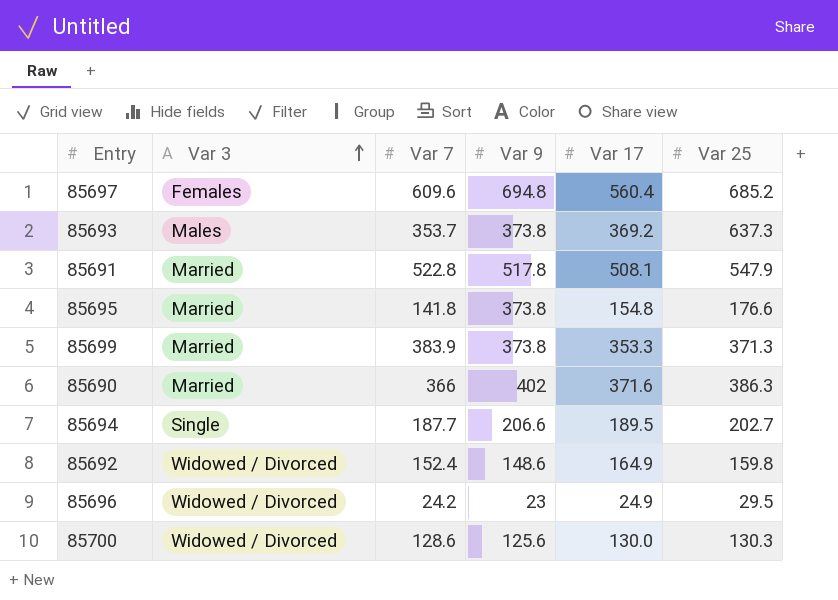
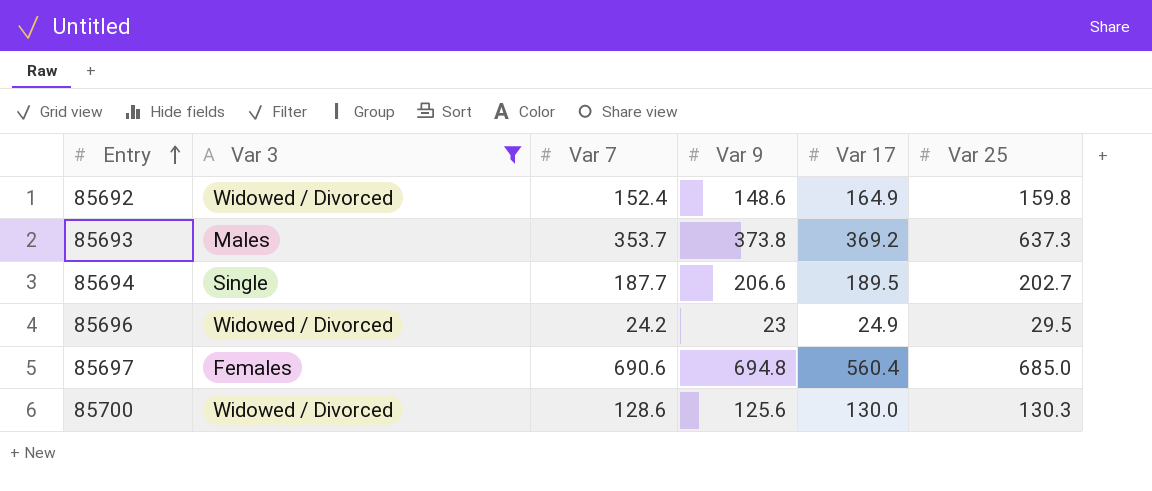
filter: none -> Var 3 != Married
row order: Var 3 ascending -> Entry ascending
85697 | Var 7: 609.6 -> 690.6
85697 | Var 25: 685.2 -> 685.0

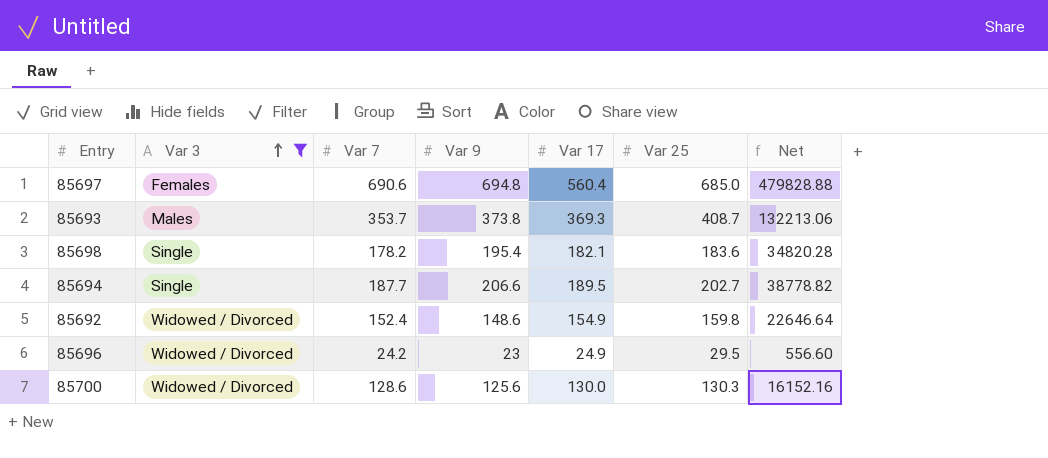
row order: Entry ascending -> Var 3 ascending
column Net | formula: none -> [Var 7] * [Var 9]
85693 | Var 17: 369.2 -> 369.3
85693 | Var 25: 637.3 -> 408.7
row 85698: none -> Single | 178.2 | 195.4 | 182.1 | 183.6 | 34820.28
85692 | Var 17: 164.9 -> 154.9

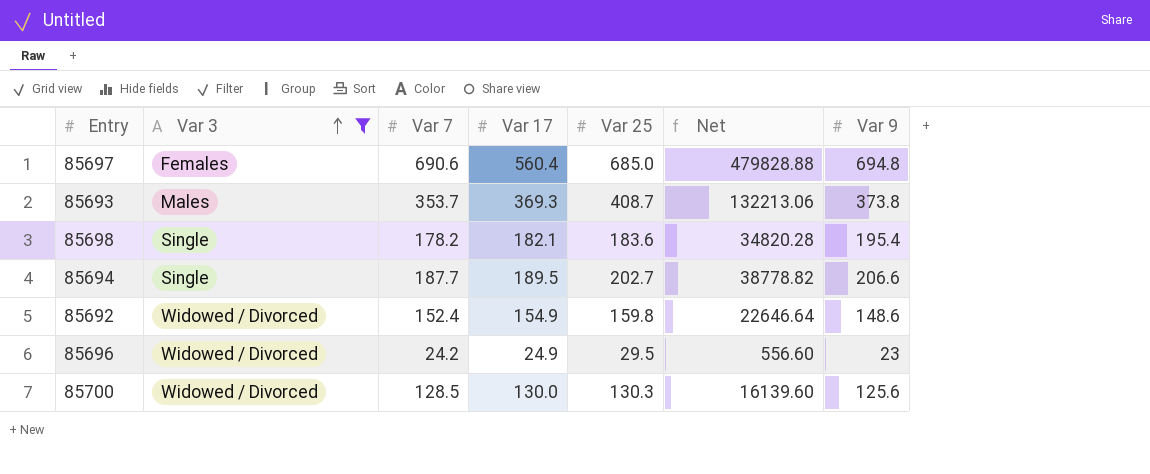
column Var 9 | position: 4 -> 7
85700 | Var 7: 128.6 -> 128.5
85700 | Net: 16152.16 -> 16139.60

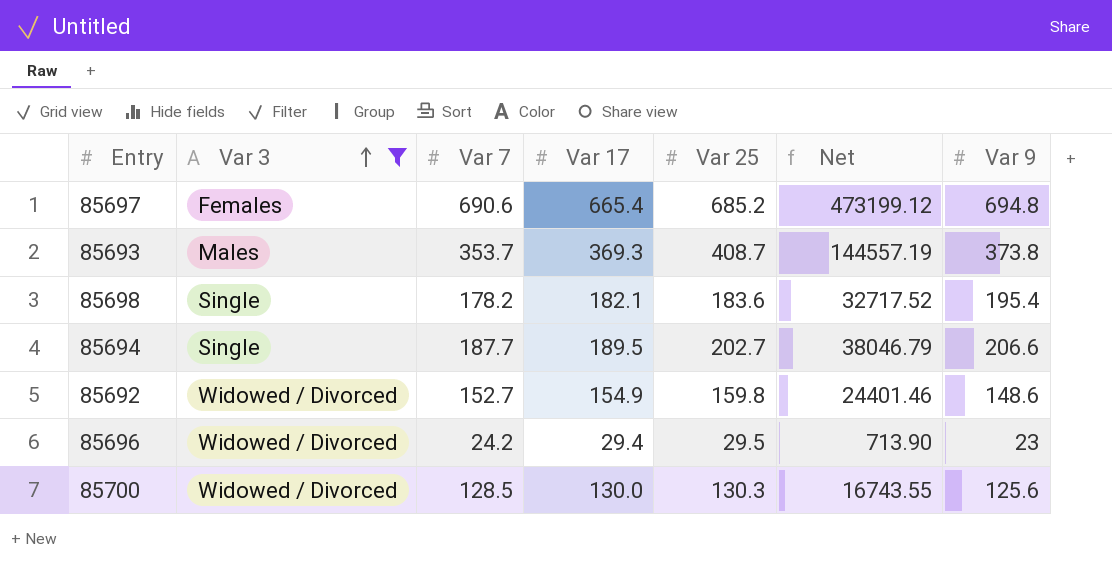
column Net | formula: [Var 7] * [Var 9] -> [Var 7] * [Var 25]
85697 | Var 17: 560.4 -> 665.4
85697 | Var 25: 685.0 -> 685.2
85692 | Var 7: 152.4 -> 152.7
85696 | Var 17: 24.9 -> 29.4

